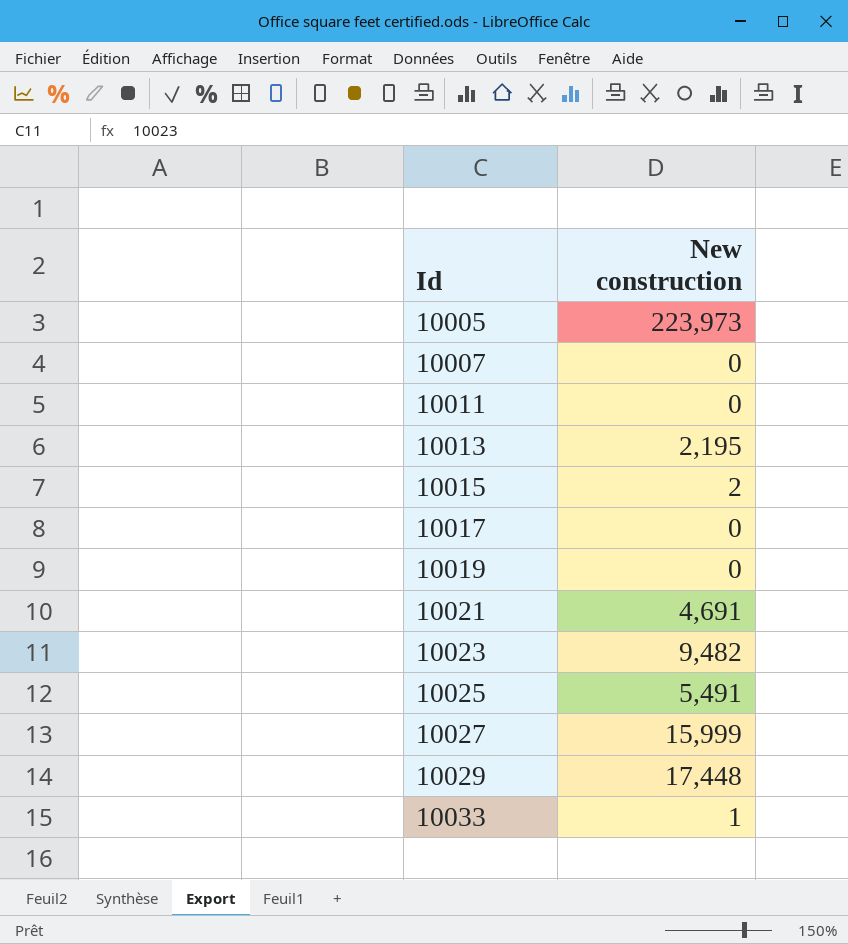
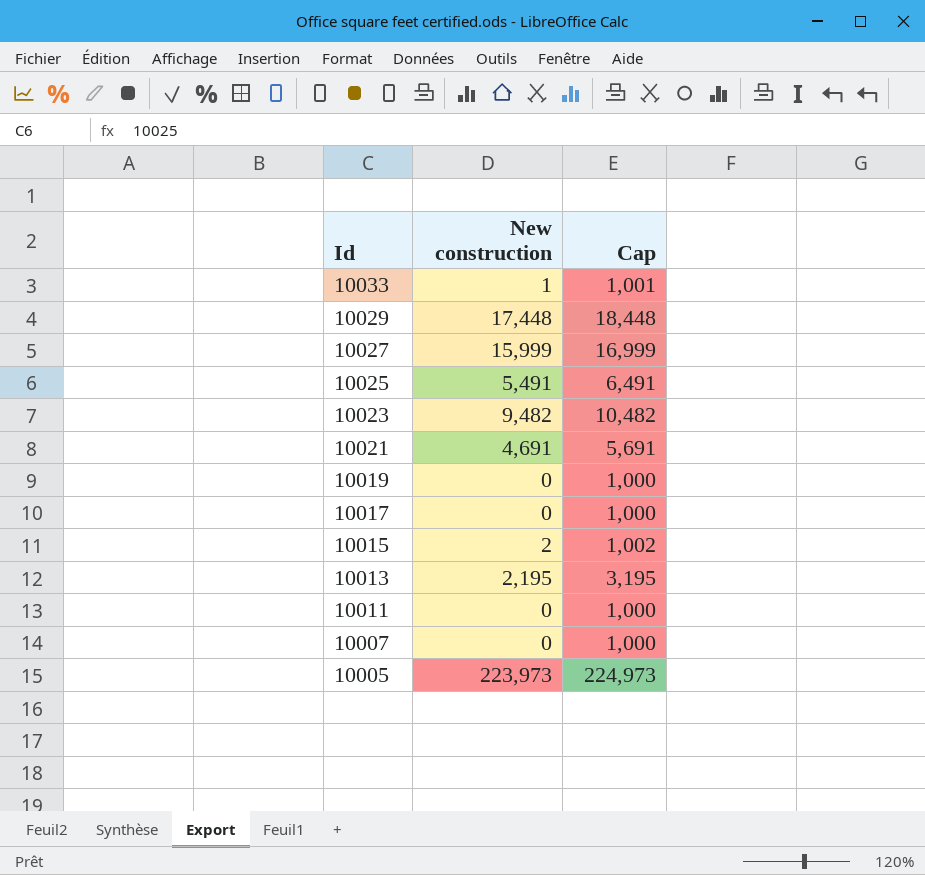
row order: Id ascending -> Id descending
column Cap | formula: none -> [New construction] + 1000

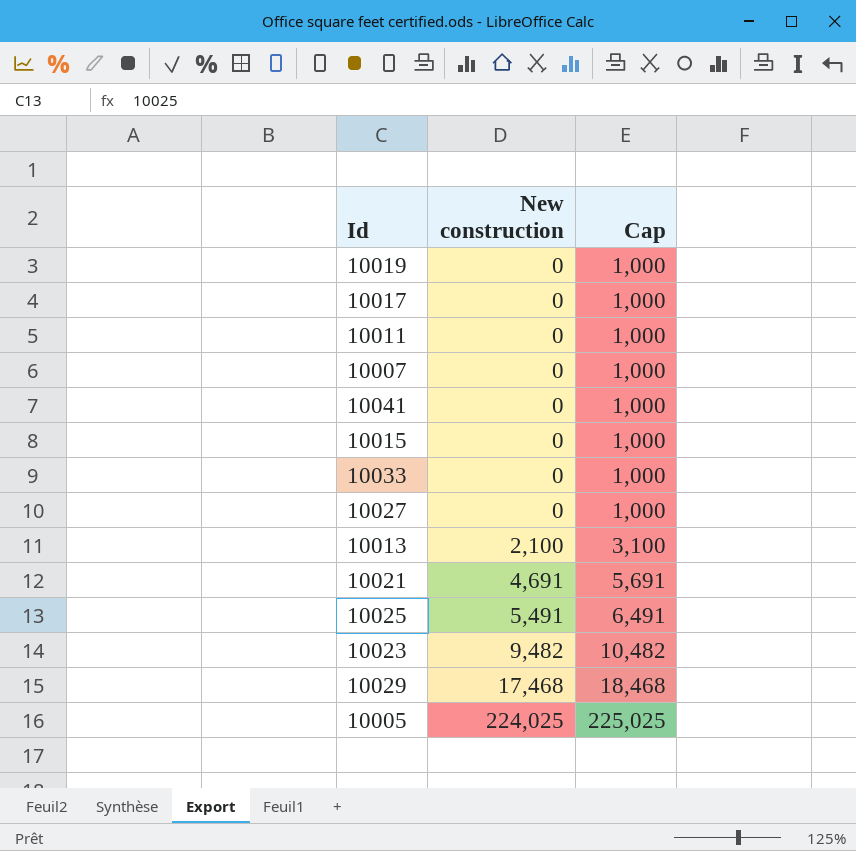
row order: Id descending -> New construction ascending
row 10041: none -> 0 | 1,000
10015 | New construction: 2 -> 0
10015 | Cap: 1,002 -> 1,000
10033 | New construction: 1 -> 0
10033 | Cap: 1,001 -> 1,000
10027 | New construction: 15,999 -> 0
10027 | Cap: 16,999 -> 1,000
10013 | New construction: 2,195 -> 2,100
10013 | Cap: 3,195 -> 3,100
10029 | New construction: 17,448 -> 17,468
10029 | Cap: 18,448 -> 18,468
10005 | New construction: 223,973 -> 224,025
10005 | Cap: 224,973 -> 225,025

